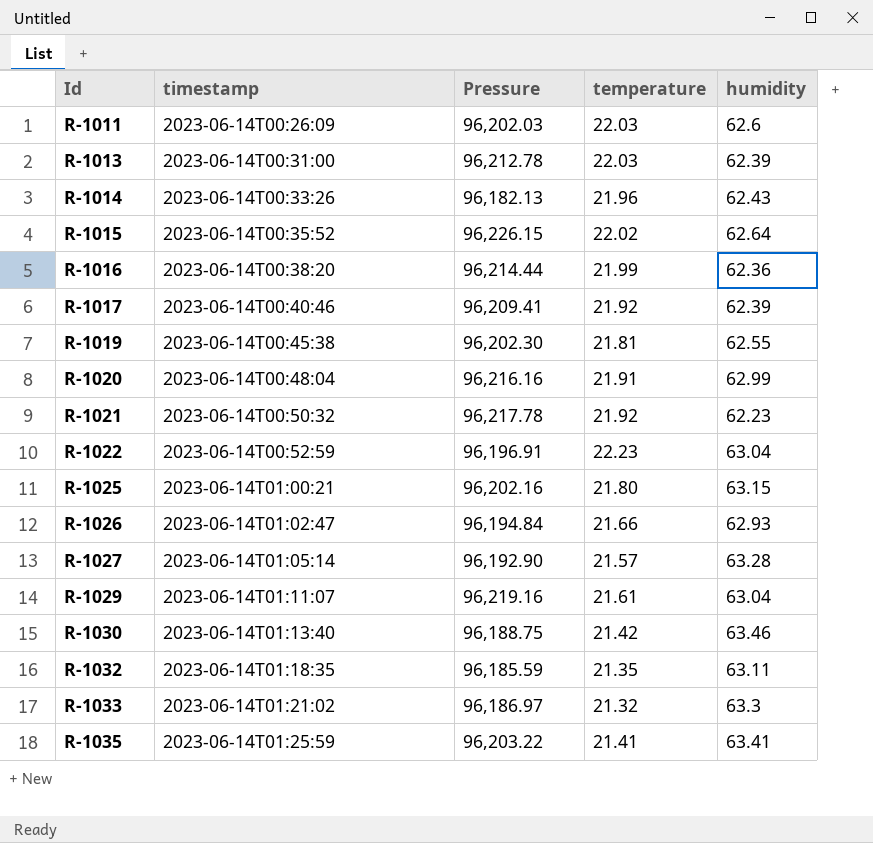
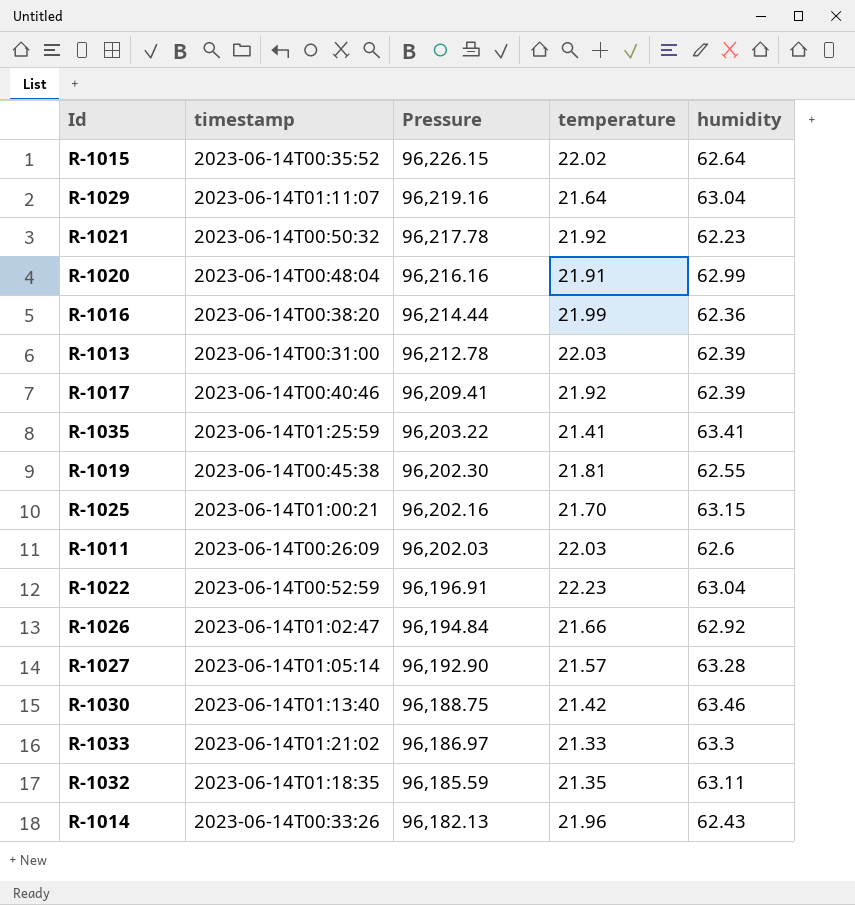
row order: Id ascending -> Pressure descending
R-1029 | temperature: 21.61 -> 21.64
R-1025 | temperature: 21.80 -> 21.70
R-1026 | humidity: 62.93 -> 62.92
R-1033 | temperature: 21.32 -> 21.33

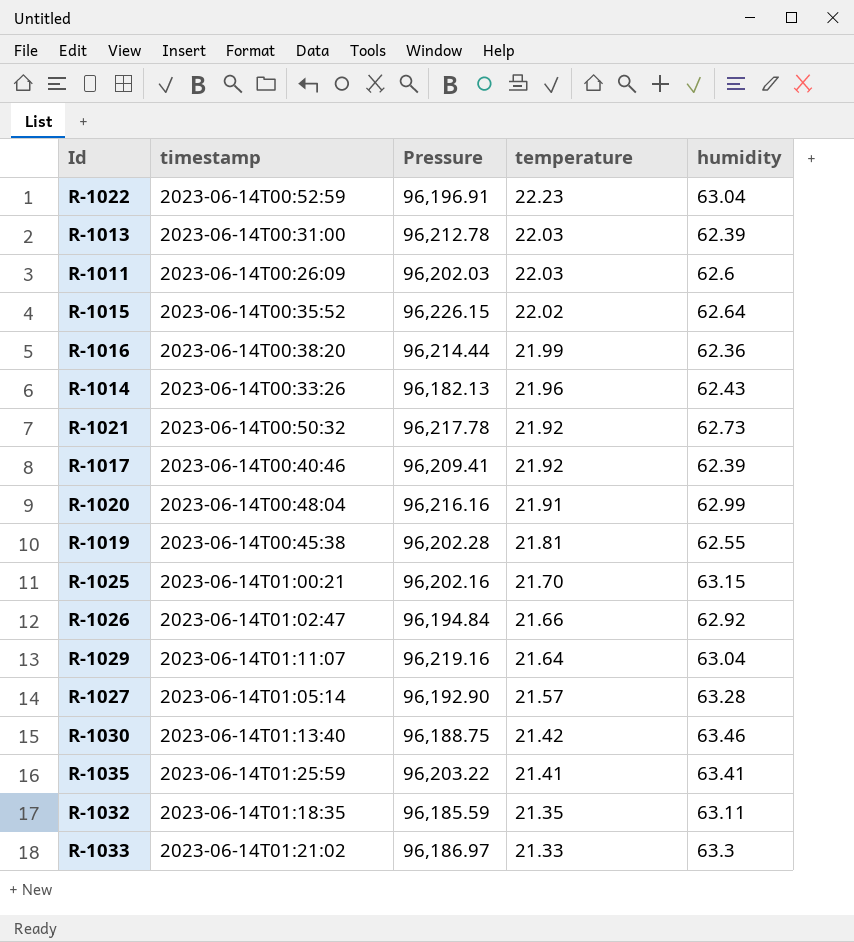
row order: Pressure descending -> temperature descending
R-1021 | humidity: 62.23 -> 62.73
R-1019 | Pressure: 96,202.30 -> 96,202.28

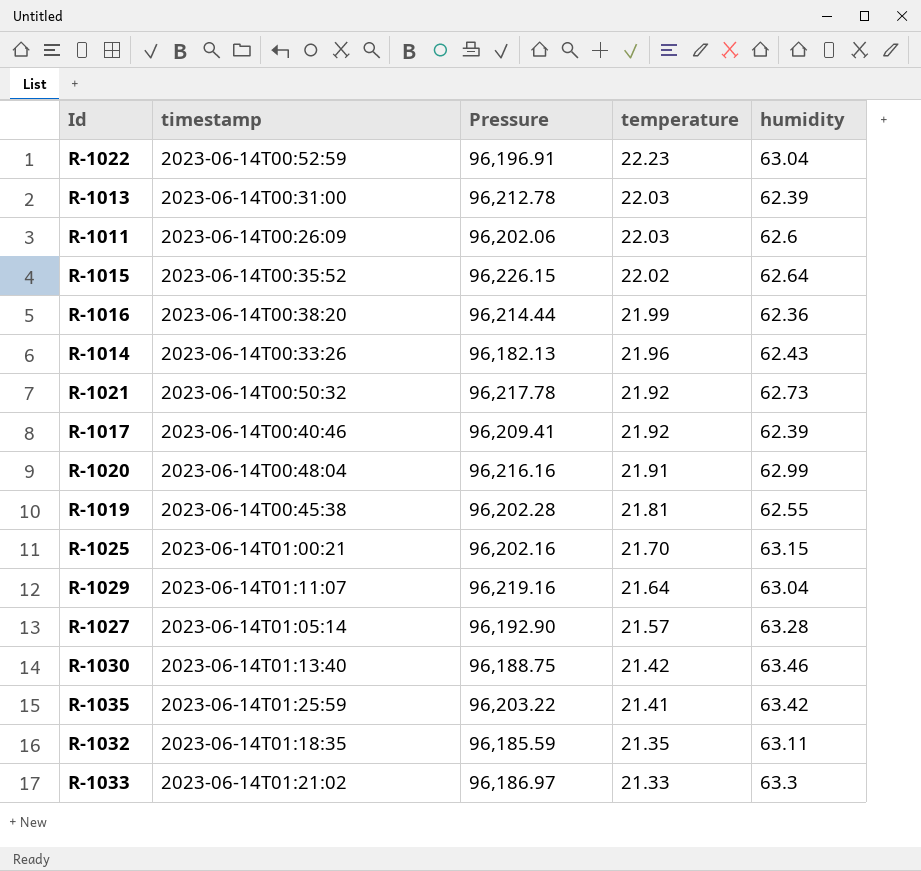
row R-1026: 2023-06-14T01:02:47 | 96,194.84 | 21.66 | 62.92 -> none
R-1011 | Pressure: 96,202.03 -> 96,202.06
R-1035 | humidity: 63.41 -> 63.42

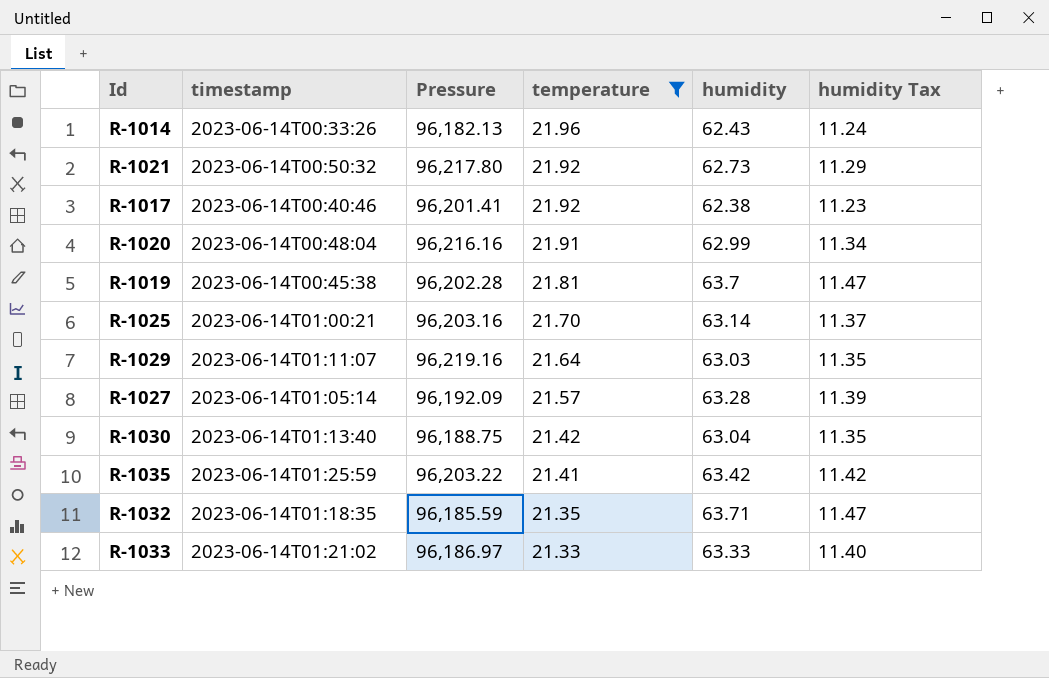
filter: none -> temperature <= 21.96
column humidity Tax | formula: none -> [humidity] * 0.18
R-1021 | Pressure: 96,217.78 -> 96,217.80
R-1017 | Pressure: 96,209.41 -> 96,201.41
R-1017 | humidity: 62.39 -> 62.38
R-1019 | humidity: 62.55 -> 63.7
R-1025 | Pressure: 96,202.16 -> 96,203.16
R-1025 | humidity: 63.15 -> 63.14
R-1029 | humidity: 63.04 -> 63.03
R-1027 | Pressure: 96,192.90 -> 96,192.09
R-1030 | humidity: 63.46 -> 63.04
R-1032 | humidity: 63.11 -> 63.71
R-1033 | humidity: 63.3 -> 63.33

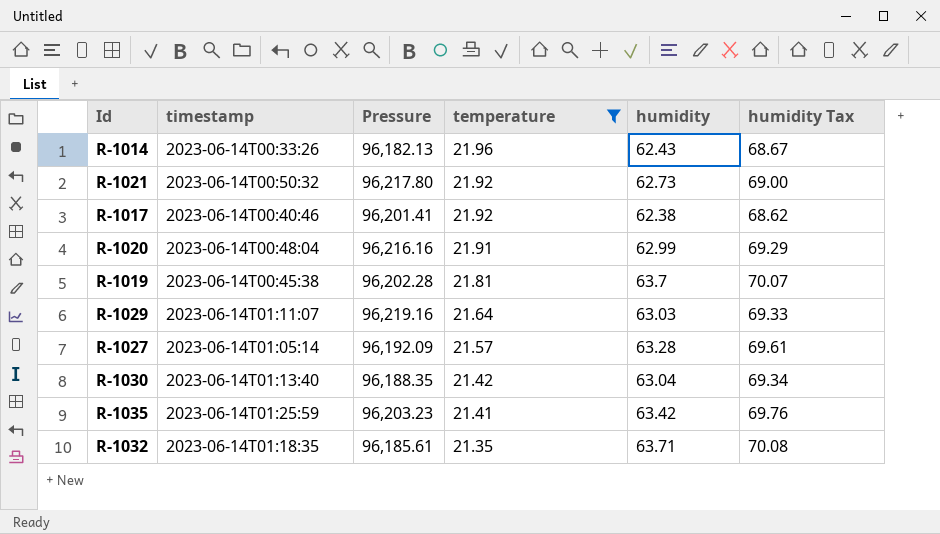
column humidity Tax | formula: [humidity] * 0.18 -> [humidity] * 1.1
row R-1025: 2023-06-14T01:00:21 | 96,203.16 | 21.70 | 63.14 | 11.37 -> none
row R-1033: 2023-06-14T01:21:02 | 96,186.97 | 21.33 | 63.33 | 11.40 -> none
R-1030 | Pressure: 96,188.75 -> 96,188.35
R-1035 | Pressure: 96,203.22 -> 96,203.23
R-1032 | Pressure: 96,185.59 -> 96,185.61

